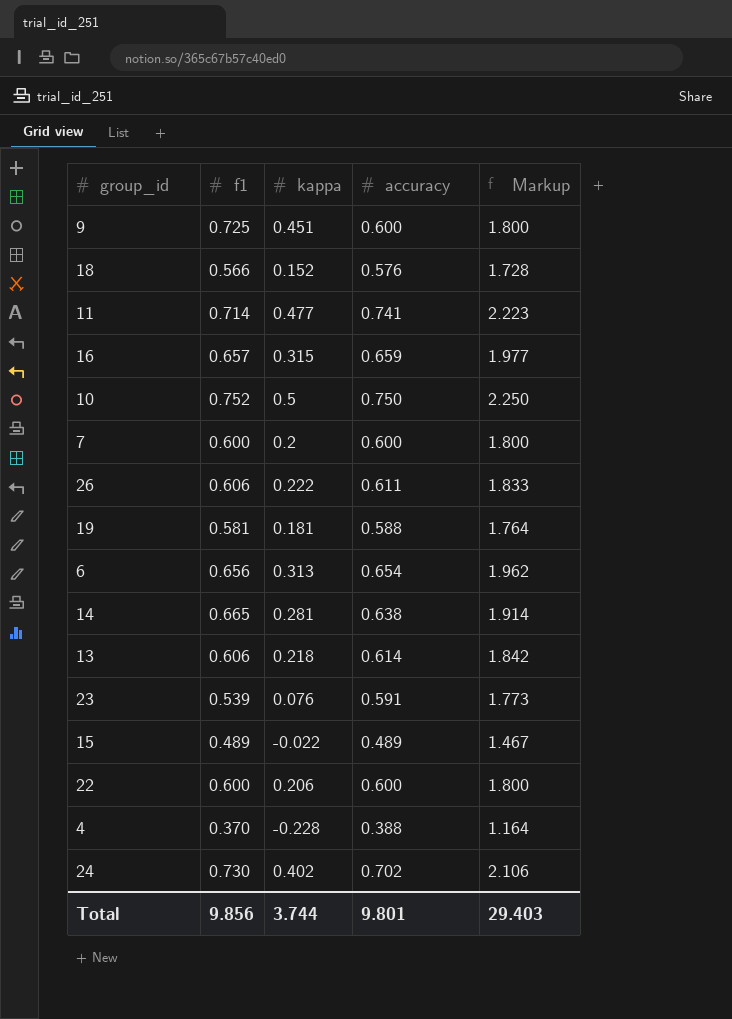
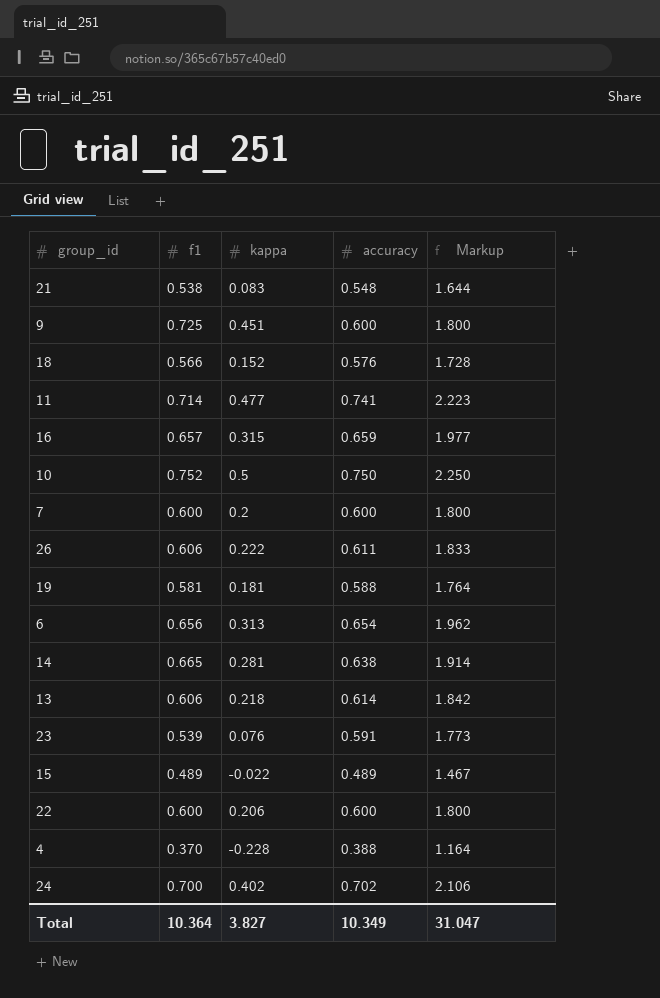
row 21: none -> 0.538 | 0.083 | 0.548 | 1.644
24 | f1: 0.730 -> 0.700
Total | f1: 9.856 -> 10.364
Total | kappa: 3.744 -> 3.827
Total | accuracy: 9.801 -> 10.349
Total | Markup: 29.403 -> 31.047

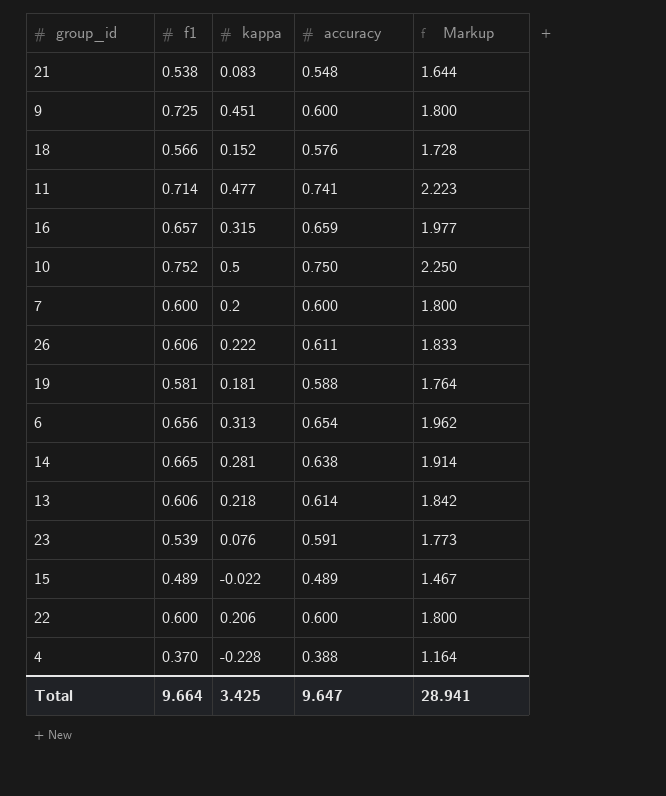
row 24: 0.700 | 0.402 | 0.702 | 2.106 -> none
Total | f1: 10.364 -> 9.664
Total | kappa: 3.827 -> 3.425
Total | accuracy: 10.349 -> 9.647
Total | Markup: 31.047 -> 28.941

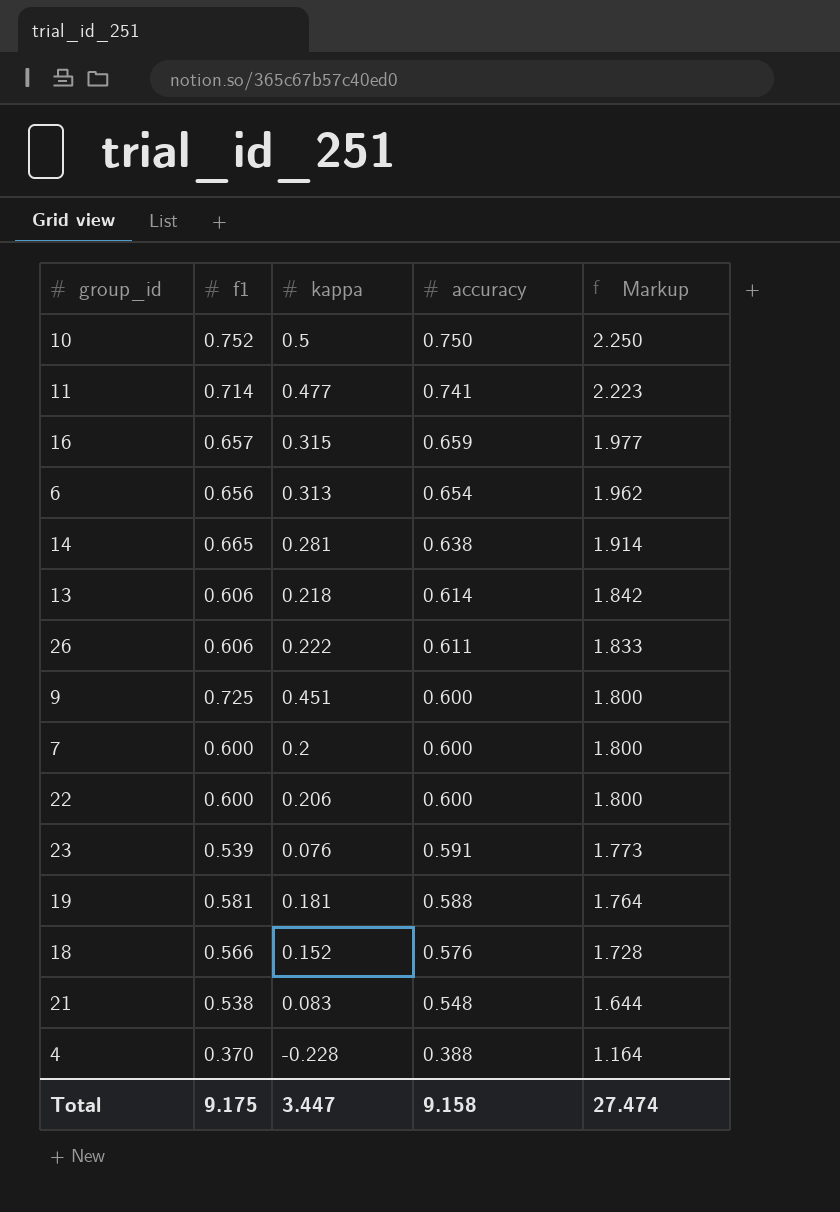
row order: none -> accuracy descending
row 15: 0.489 | -0.022 | 0.489 | 1.467 -> none
Total | f1: 9.664 -> 9.175
Total | kappa: 3.425 -> 3.447
Total | accuracy: 9.647 -> 9.158
Total | Markup: 28.941 -> 27.474

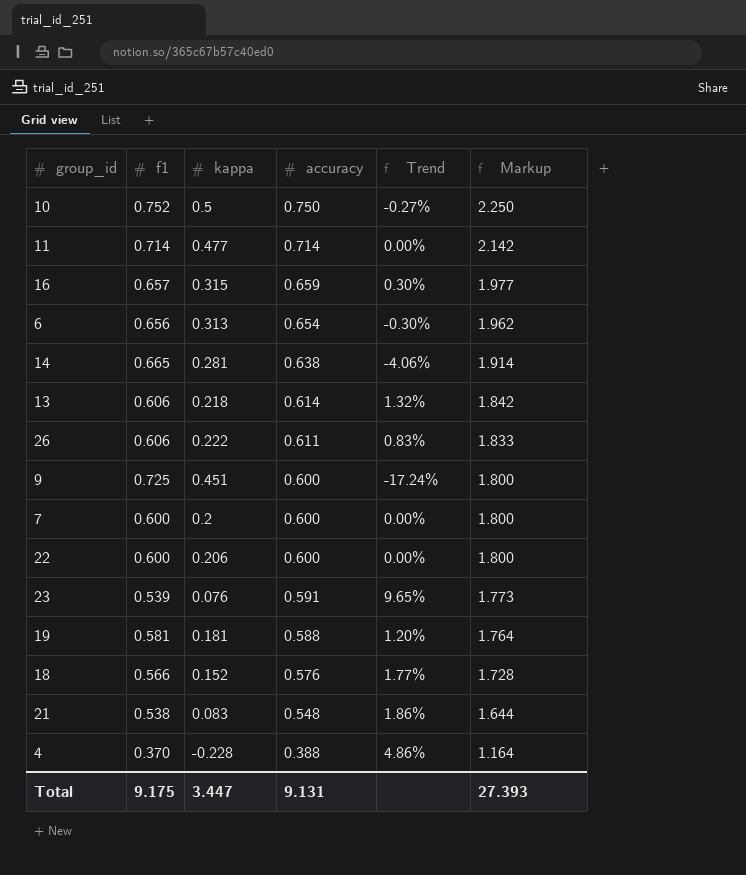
column Trend | formula: none -> ([accuracy] - [f1]) / [f1]
11 | accuracy: 0.741 -> 0.714
11 | Markup: 2.223 -> 2.142
Total | accuracy: 9.158 -> 9.131
Total | Markup: 27.474 -> 27.393

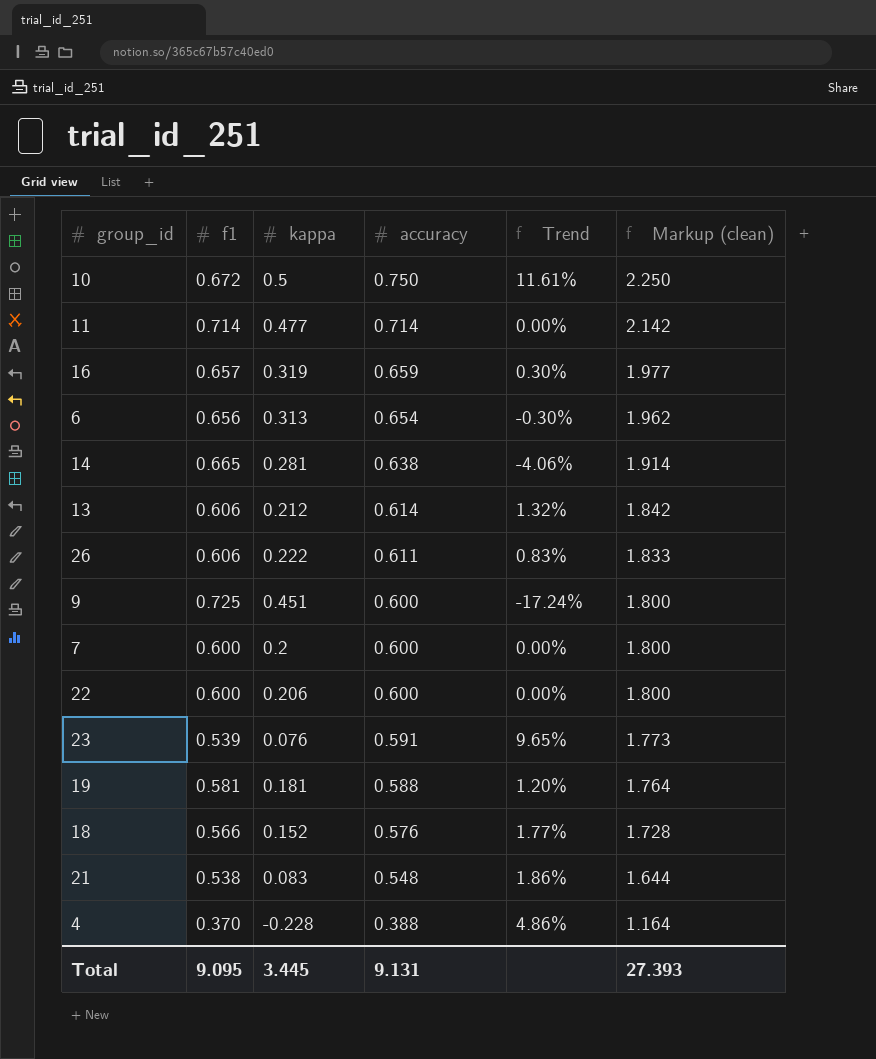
column name: Markup -> Markup (clean)
10 | f1: 0.752 -> 0.672
10 | Trend: -0.27% -> 11.61%
16 | kappa: 0.315 -> 0.319
13 | kappa: 0.218 -> 0.212
Total | f1: 9.175 -> 9.095
Total | kappa: 3.447 -> 3.445

